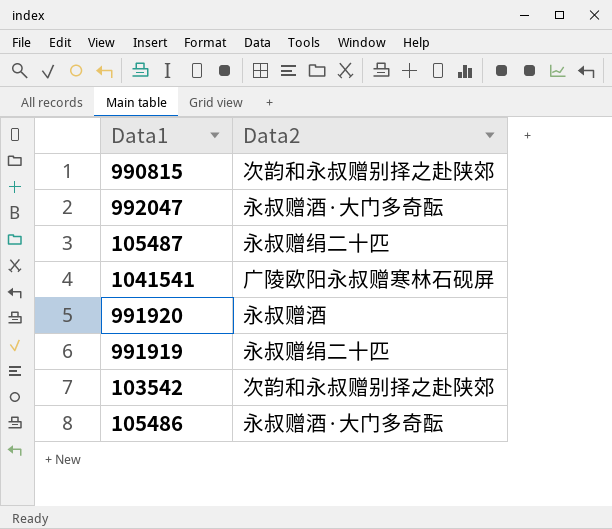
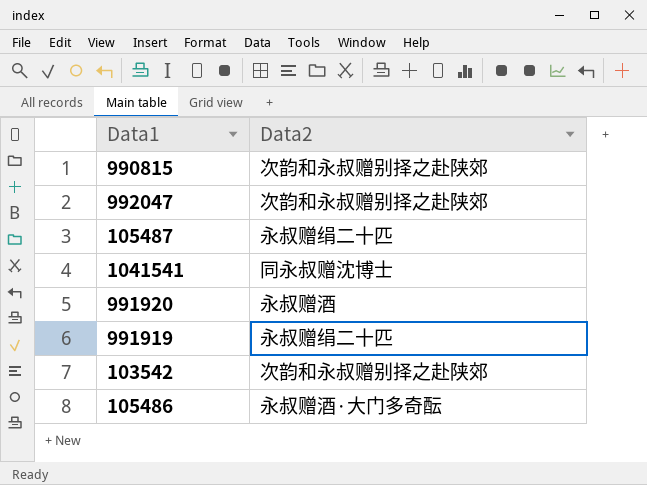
992047 | Data2: 永叔赠酒·大门多奇酝 -> 次韵和永叔赠别择之赴陕郊
1041541 | Data2: 广陵欧阳永叔赠寒林石砚屏 -> 同永叔赠沈博士

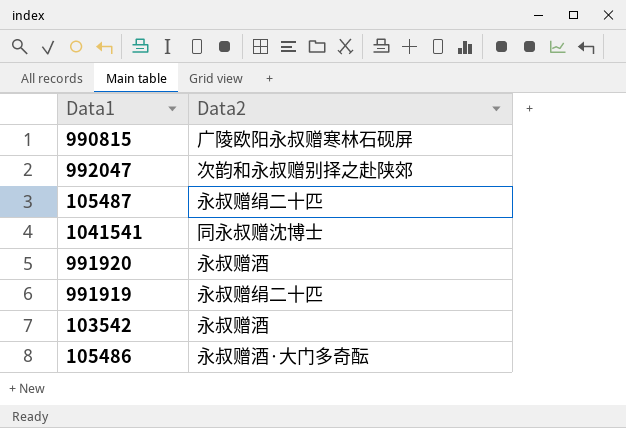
990815 | Data2: 次韵和永叔赠别择之赴陕郊 -> 广陵欧阳永叔赠寒林石砚屏
103542 | Data2: 次韵和永叔赠别择之赴陕郊 -> 永叔赠酒

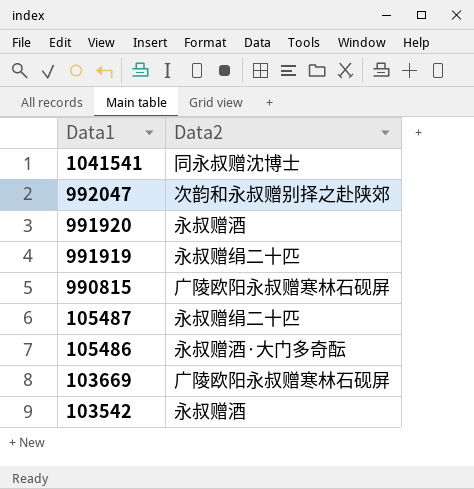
row order: none -> Data1 descending
row 103669: none -> 广陵欧阳永叔赠寒林石砚屏

